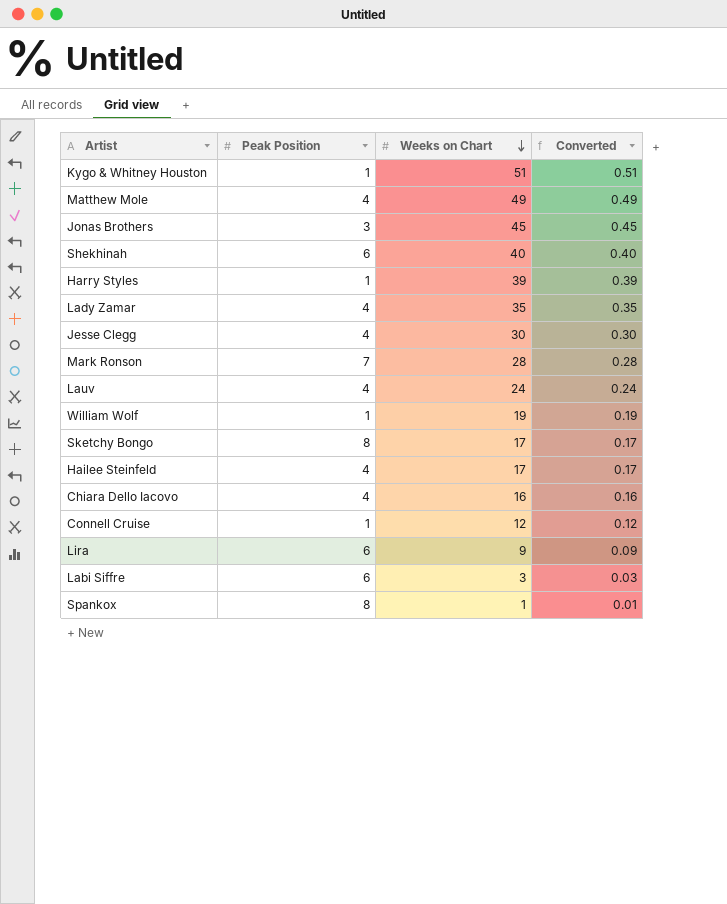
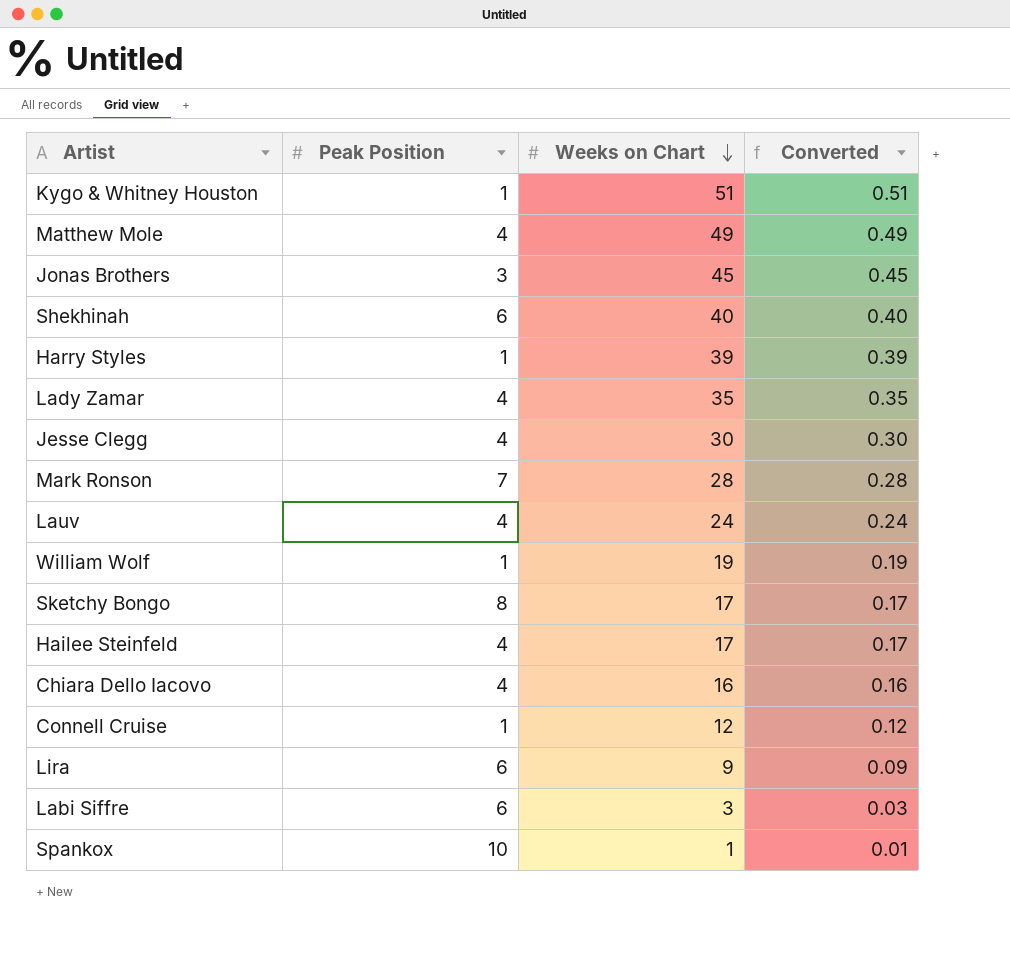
Spankox | Peak Position: 8 -> 10

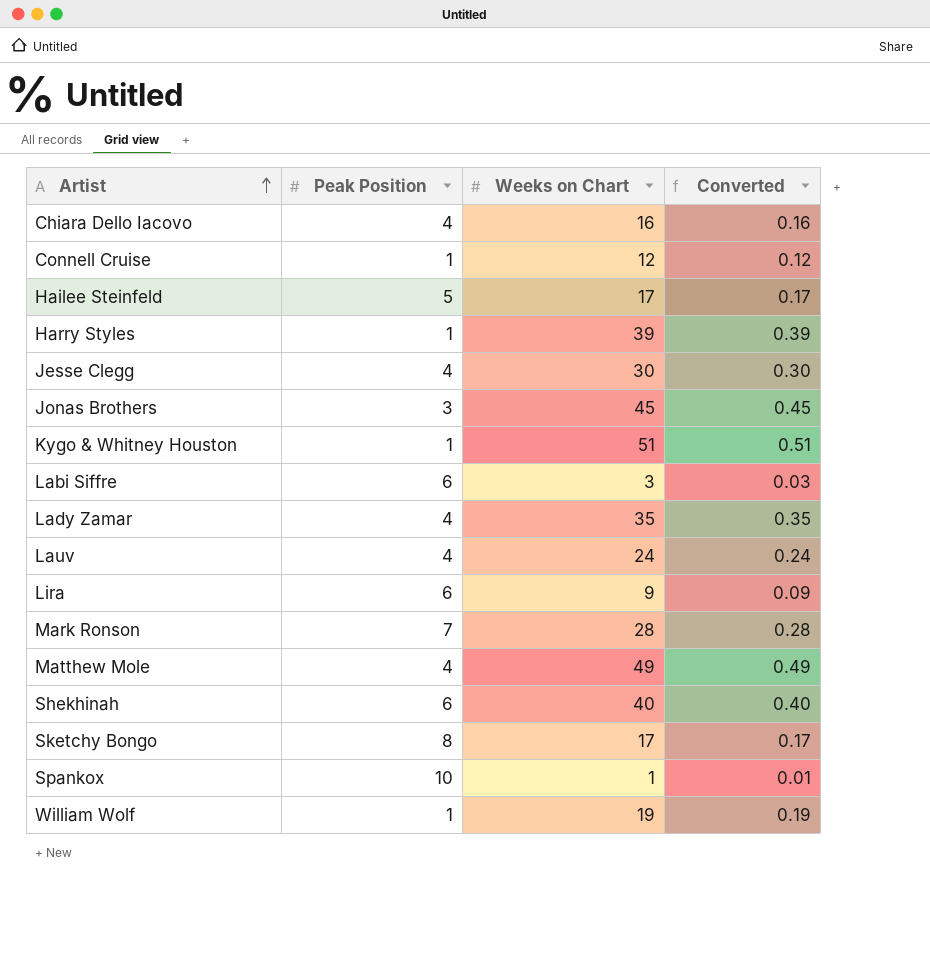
row order: Weeks on Chart descending -> Artist ascending
Hailee Steinfeld | Peak Position: 4 -> 5

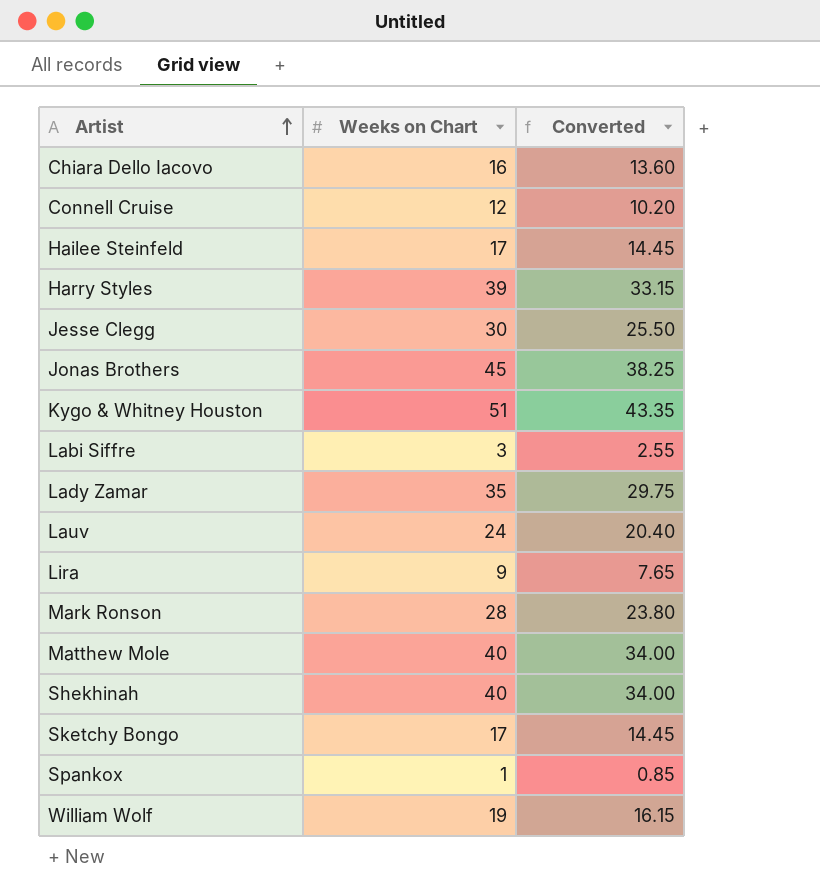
column Peak Position | position: 2 -> none
column Converted | formula: [Weeks on Chart] * 0.01 -> [Weeks on Chart] * 0.85
Matthew Mole | Weeks on Chart: 49 -> 40

